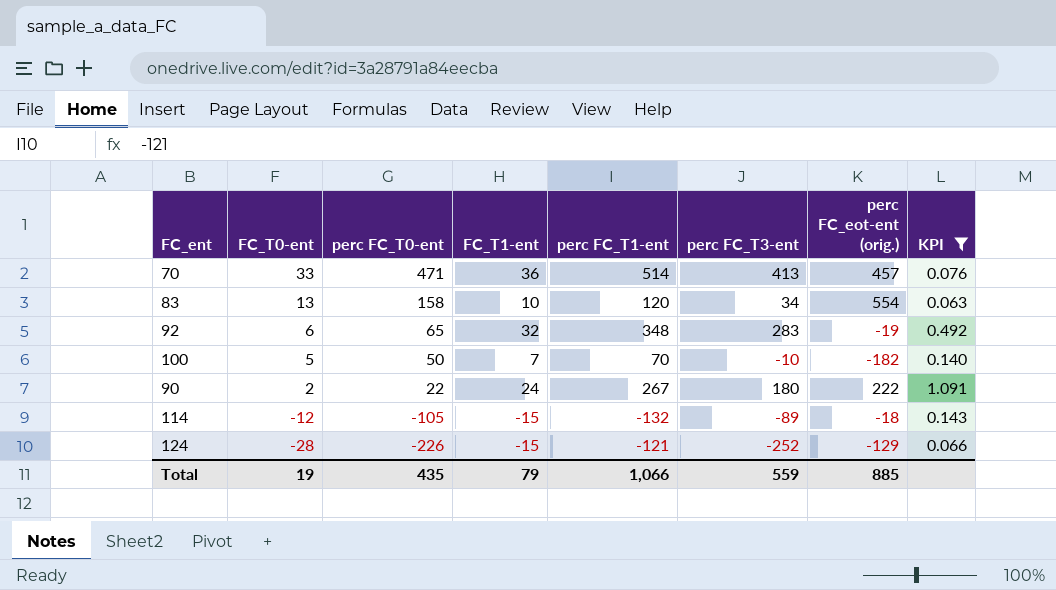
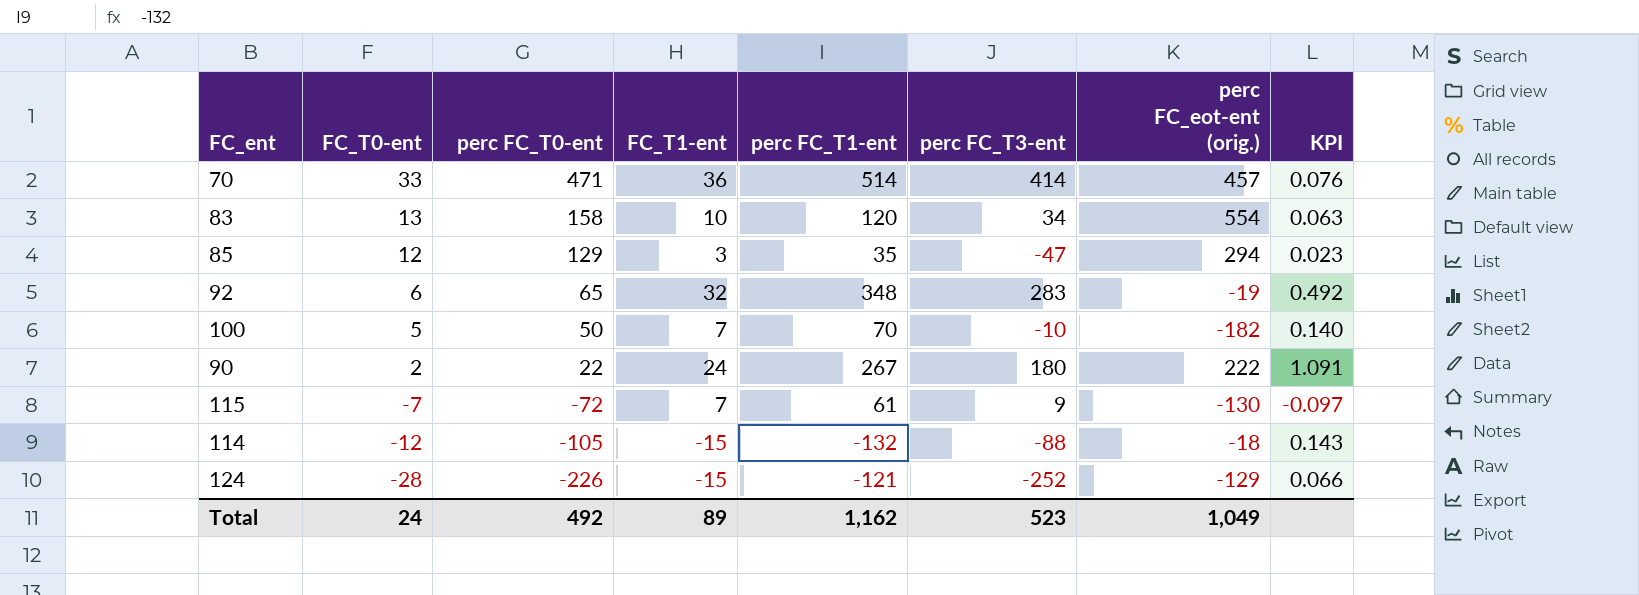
filter: KPI >= 0.063 -> none
70 | perc FC_T3-ent: 413 -> 414
114 | perc FC_T3-ent: -89 -> -88
Total | FC_T0-ent: 19 -> 24
Total | perc FC_T0-ent: 435 -> 492
Total | FC_T1-ent: 79 -> 89
Total | perc FC_T1-ent: 1,066 -> 1,162
Total | perc FC_T3-ent: 559 -> 523
Total | perc FC_eot-ent (orig.): 885 -> 1,049

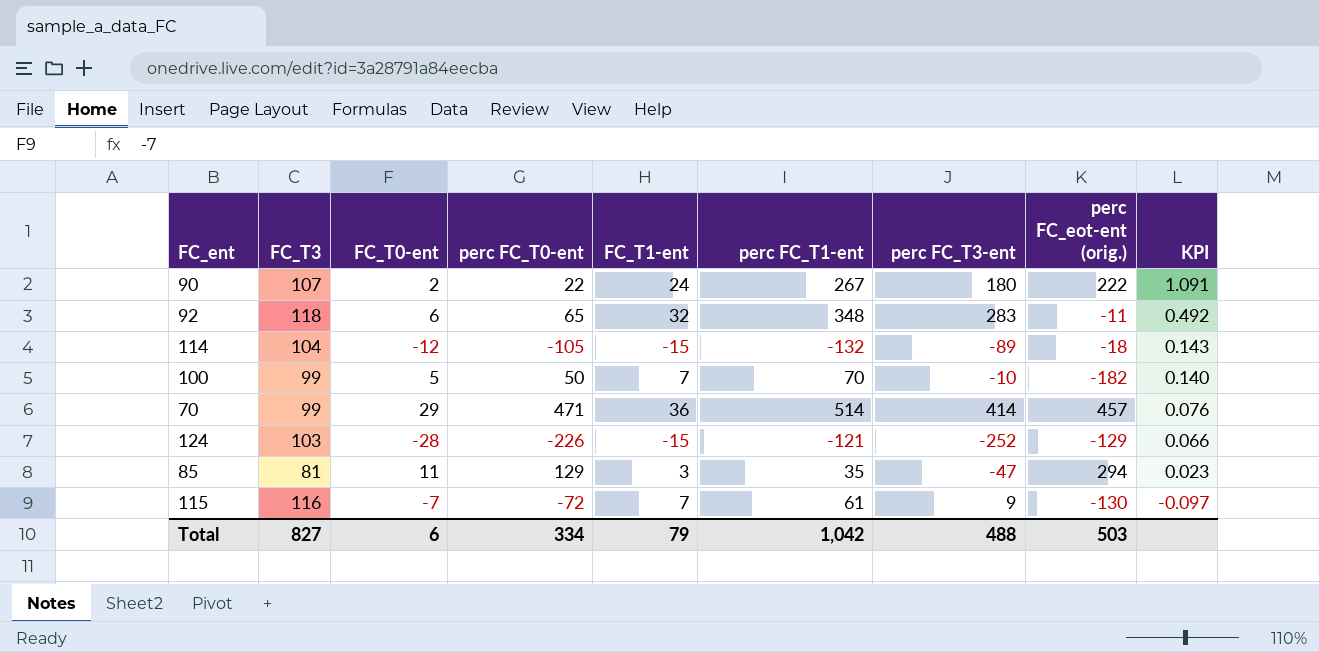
row order: FC_T0-ent descending -> KPI descending
column FC_T3 | position: none -> 2
row 83: 13 | 158 | 10 | 120 | 34 | 554 | 0.063 -> none
92 | perc FC_eot-ent (orig.): -19 -> -11
114 | perc FC_T3-ent: -88 -> -89
70 | FC_T0-ent: 33 -> 29
85 | FC_T0-ent: 12 -> 11
Total | FC_T0-ent: 24 -> 6
Total | perc FC_T0-ent: 492 -> 334
Total | FC_T1-ent: 89 -> 79
Total | perc FC_T1-ent: 1,162 -> 1,042
Total | perc FC_T3-ent: 523 -> 488
Total | perc FC_eot-ent (orig.): 1,049 -> 503

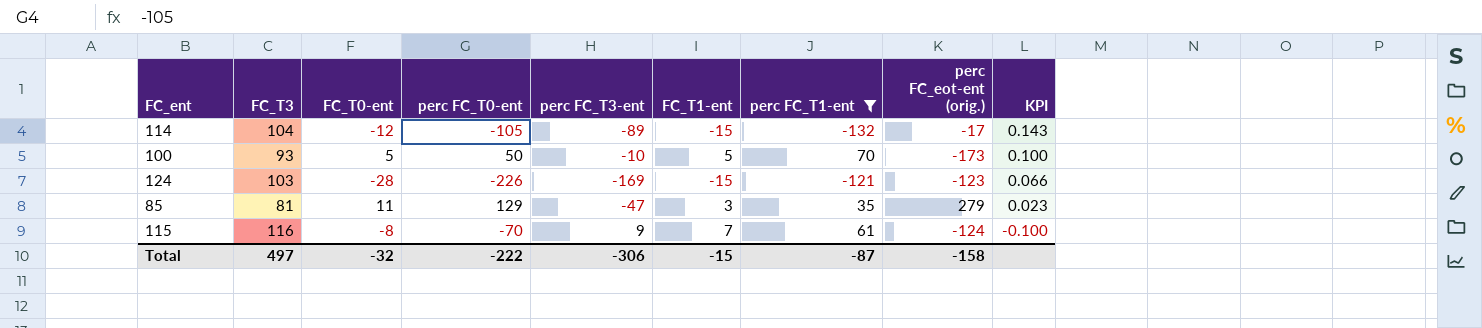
filter: none -> perc FC_T1-ent <= 70
column perc FC_T3-ent | position: 7 -> 5
114 | perc FC_eot-ent (orig.): -18 -> -17
100 | FC_T3: 99 -> 93
100 | FC_T1-ent: 7 -> 5
100 | perc FC_eot-ent (orig.): -182 -> -173
100 | KPI: 0.140 -> 0.100
124 | perc FC_T3-ent: -252 -> -169
124 | perc FC_eot-ent (orig.): -129 -> -123
85 | perc FC_eot-ent (orig.): 294 -> 279
115 | FC_T0-ent: -7 -> -8
115 | perc FC_T0-ent: -72 -> -70
115 | perc FC_eot-ent (orig.): -130 -> -124
115 | KPI: -0.097 -> -0.100
Total | FC_T3: 827 -> 497
Total | FC_T0-ent: 6 -> -32
Total | perc FC_T0-ent: 334 -> -222
Total | perc FC_T3-ent: 488 -> -306
Total | FC_T1-ent: 79 -> -15
Total | perc FC_T1-ent: 1,042 -> -87
Total | perc FC_eot-ent (orig.): 503 -> -158

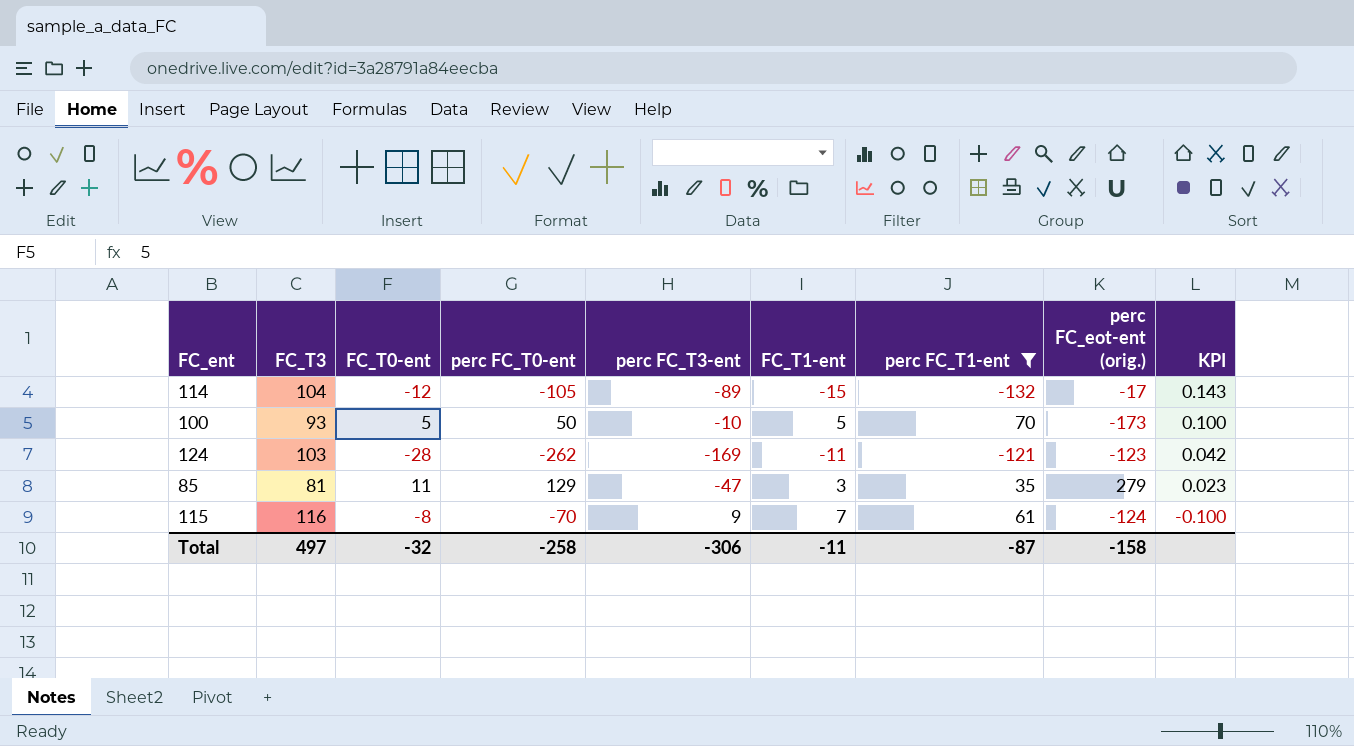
124 | perc FC_T0-ent: -226 -> -262
124 | FC_T1-ent: -15 -> -11
124 | KPI: 0.066 -> 0.042
Total | perc FC_T0-ent: -222 -> -258
Total | FC_T1-ent: -15 -> -11

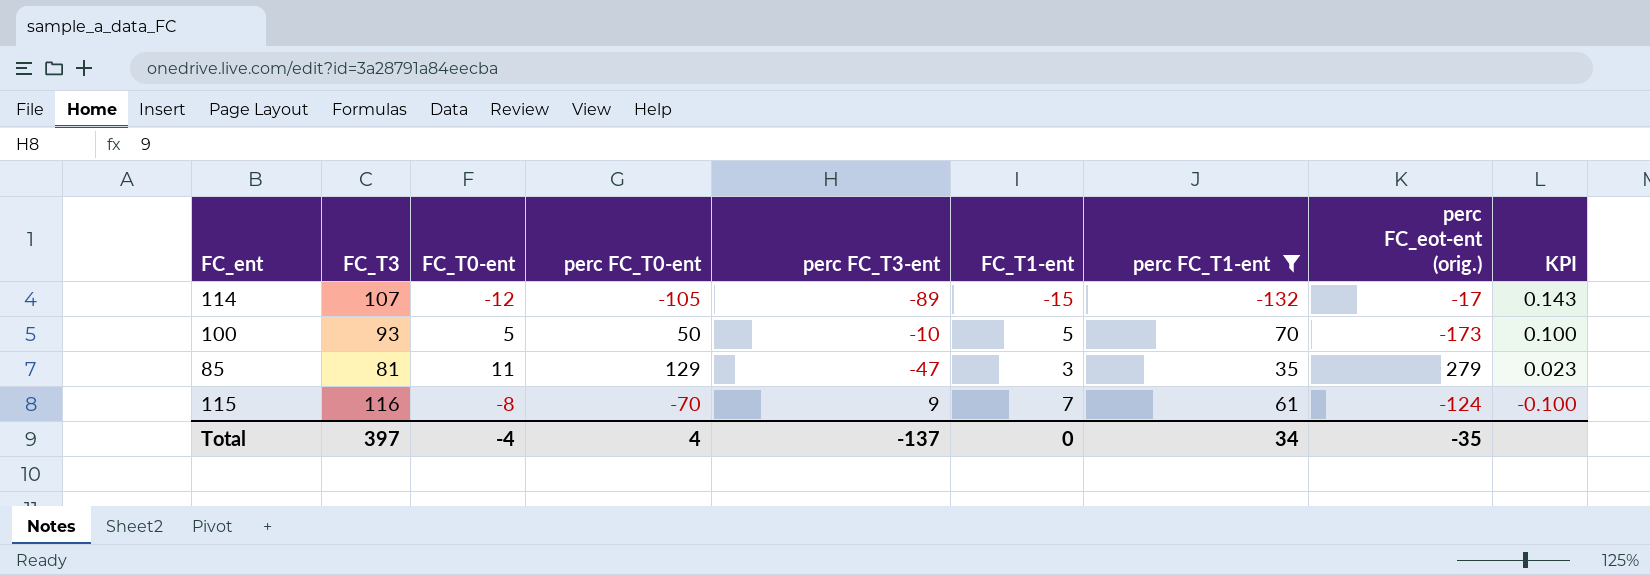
row 124: 103 | -28 | -262 | -169 | -11 | -121 | -123 | 0.042 -> none
114 | FC_T3: 104 -> 107
Total | FC_T3: 497 -> 397
Total | FC_T0-ent: -32 -> -4
Total | perc FC_T0-ent: -258 -> 4
Total | perc FC_T3-ent: -306 -> -137
Total | FC_T1-ent: -11 -> 0
Total | perc FC_T1-ent: -87 -> 34
Total | perc FC_eot-ent (orig.): -158 -> -35

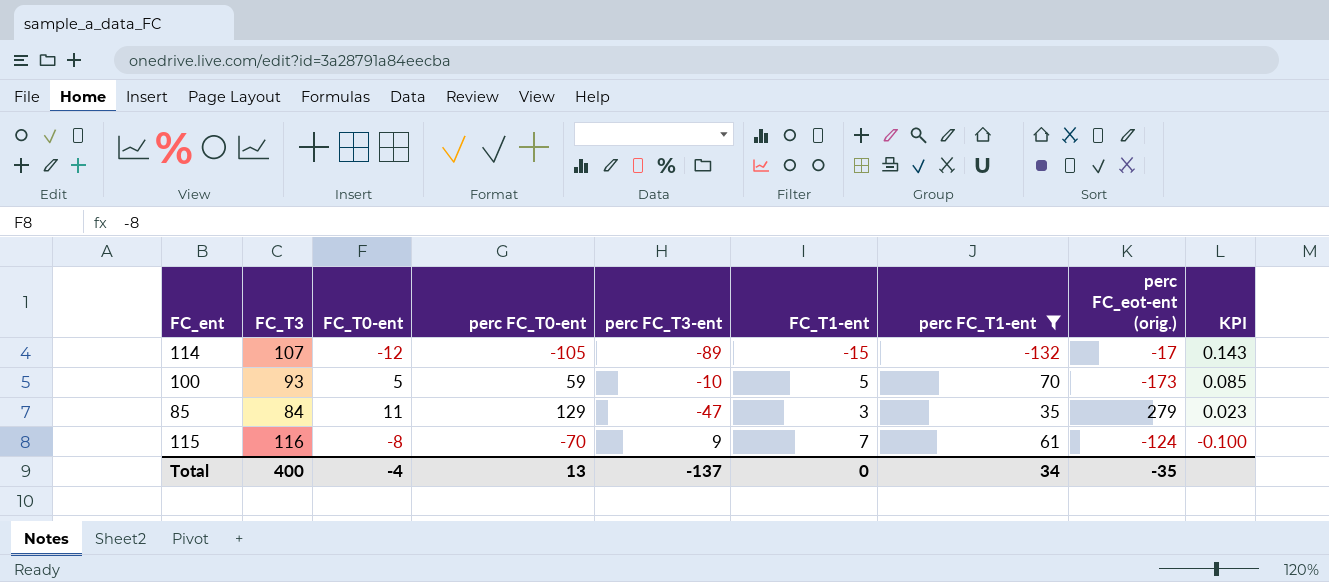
100 | perc FC_T0-ent: 50 -> 59
100 | KPI: 0.100 -> 0.085
85 | FC_T3: 81 -> 84
Total | FC_T3: 397 -> 400
Total | perc FC_T0-ent: 4 -> 13

